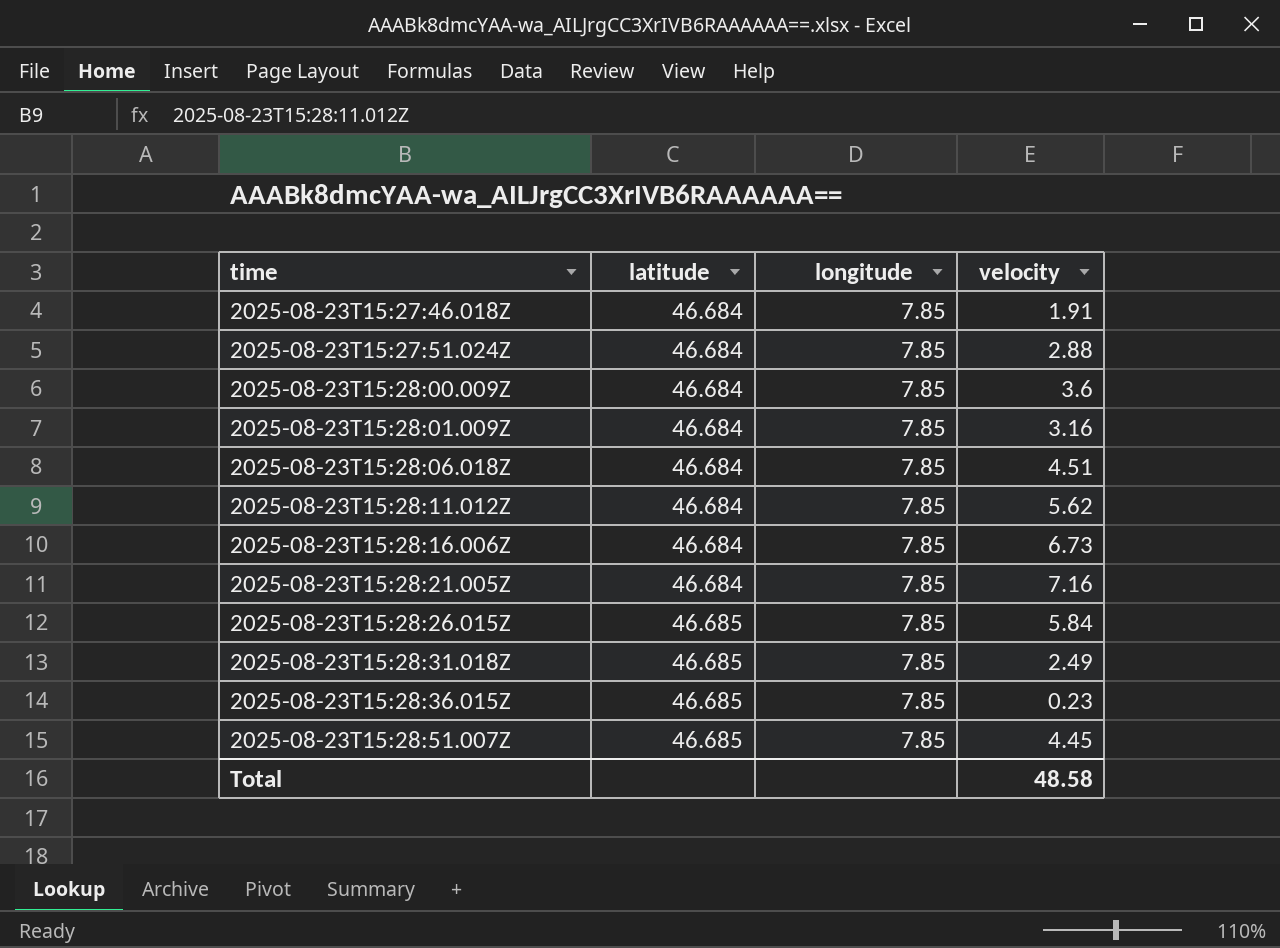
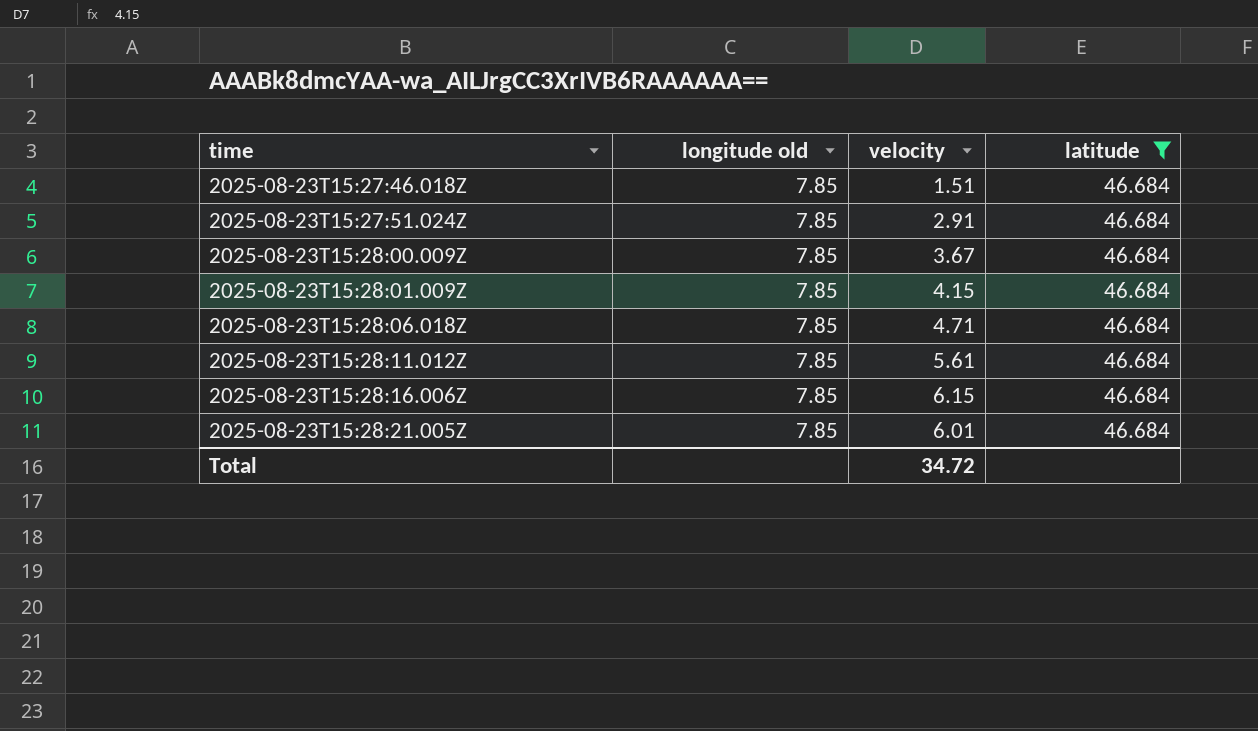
filter: none -> latitude = 46.684
column name: longitude -> longitude old
column latitude | position: 2 -> 4
2025-08-23T15:27:46.018Z | velocity: 1.91 -> 1.51
2025-08-23T15:27:51.024Z | velocity: 2.88 -> 2.91
2025-08-23T15:28:00.009Z | velocity: 3.6 -> 3.67
2025-08-23T15:28:01.009Z | velocity: 3.16 -> 4.15
2025-08-23T15:28:06.018Z | velocity: 4.51 -> 4.71
2025-08-23T15:28:11.012Z | velocity: 5.62 -> 5.61
2025-08-23T15:28:16.006Z | velocity: 6.73 -> 6.15
2025-08-23T15:28:21.005Z | velocity: 7.16 -> 6.01
Total | velocity: 48.58 -> 34.72

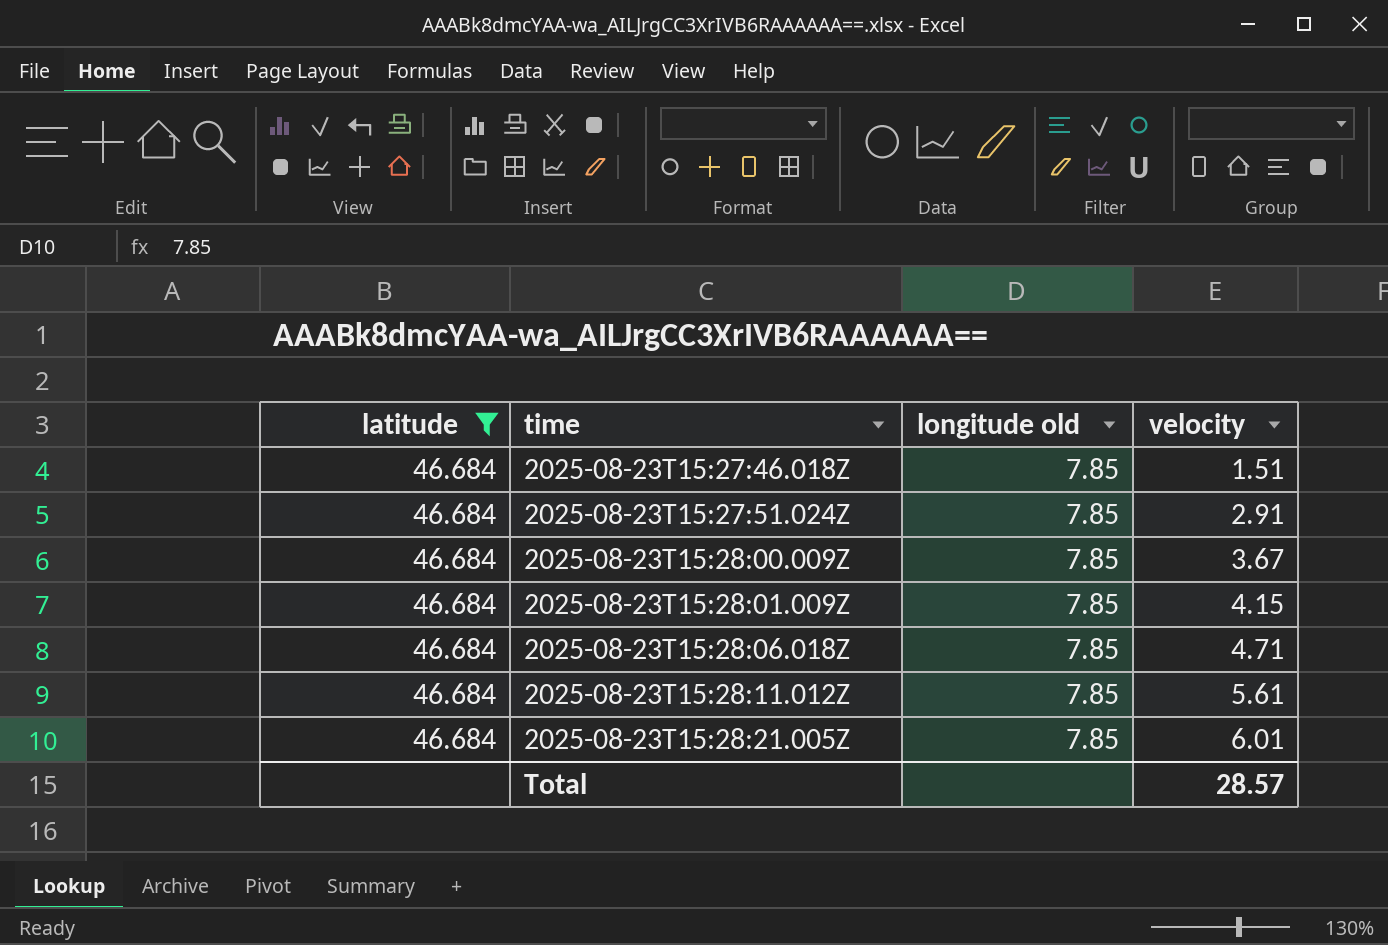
column latitude | position: 4 -> 1
row 2025-08-23T15:28:16.006Z: 7.85 | 6.15 | 46.684 -> none
Total | velocity: 34.72 -> 28.57

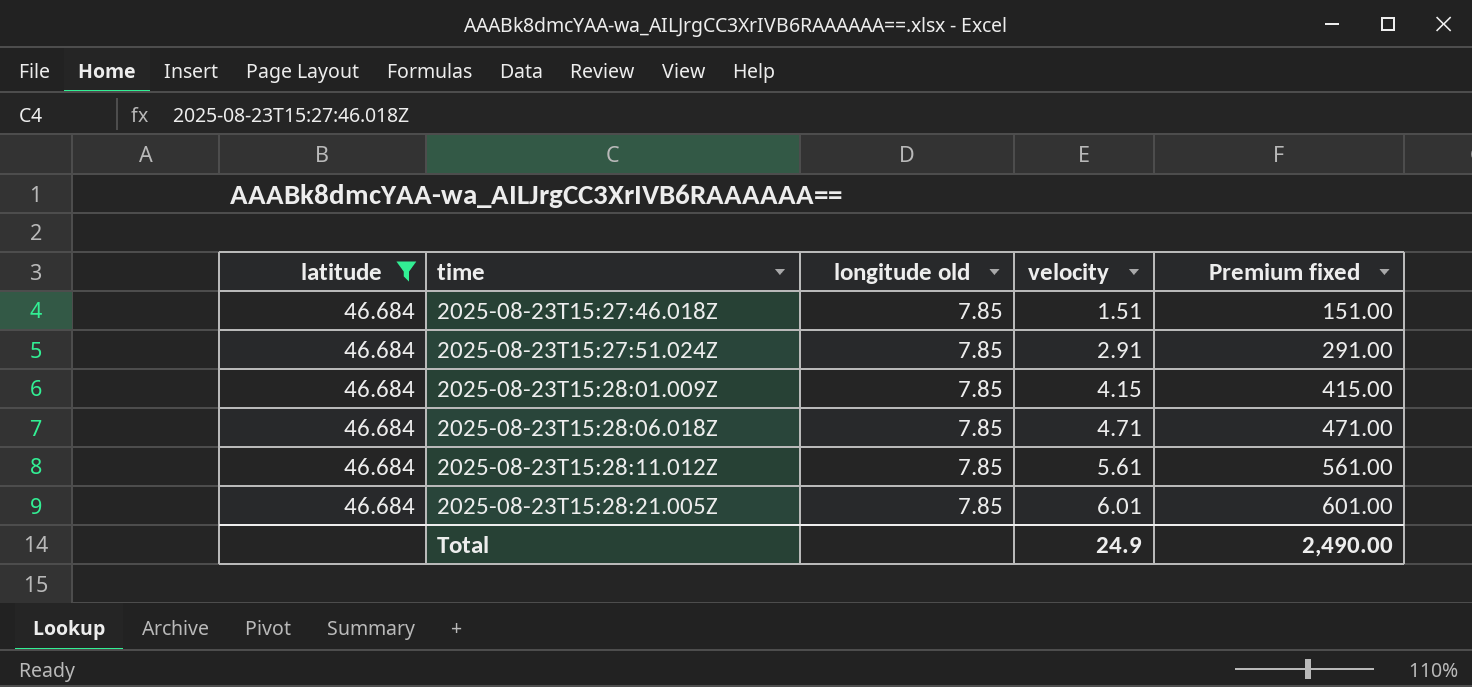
column Premium fixed | formula: none -> [velocity] * 100
row 2025-08-23T15:28:00.009Z: 46.684 | 7.85 | 3.67 -> none
Total | velocity: 28.57 -> 24.9

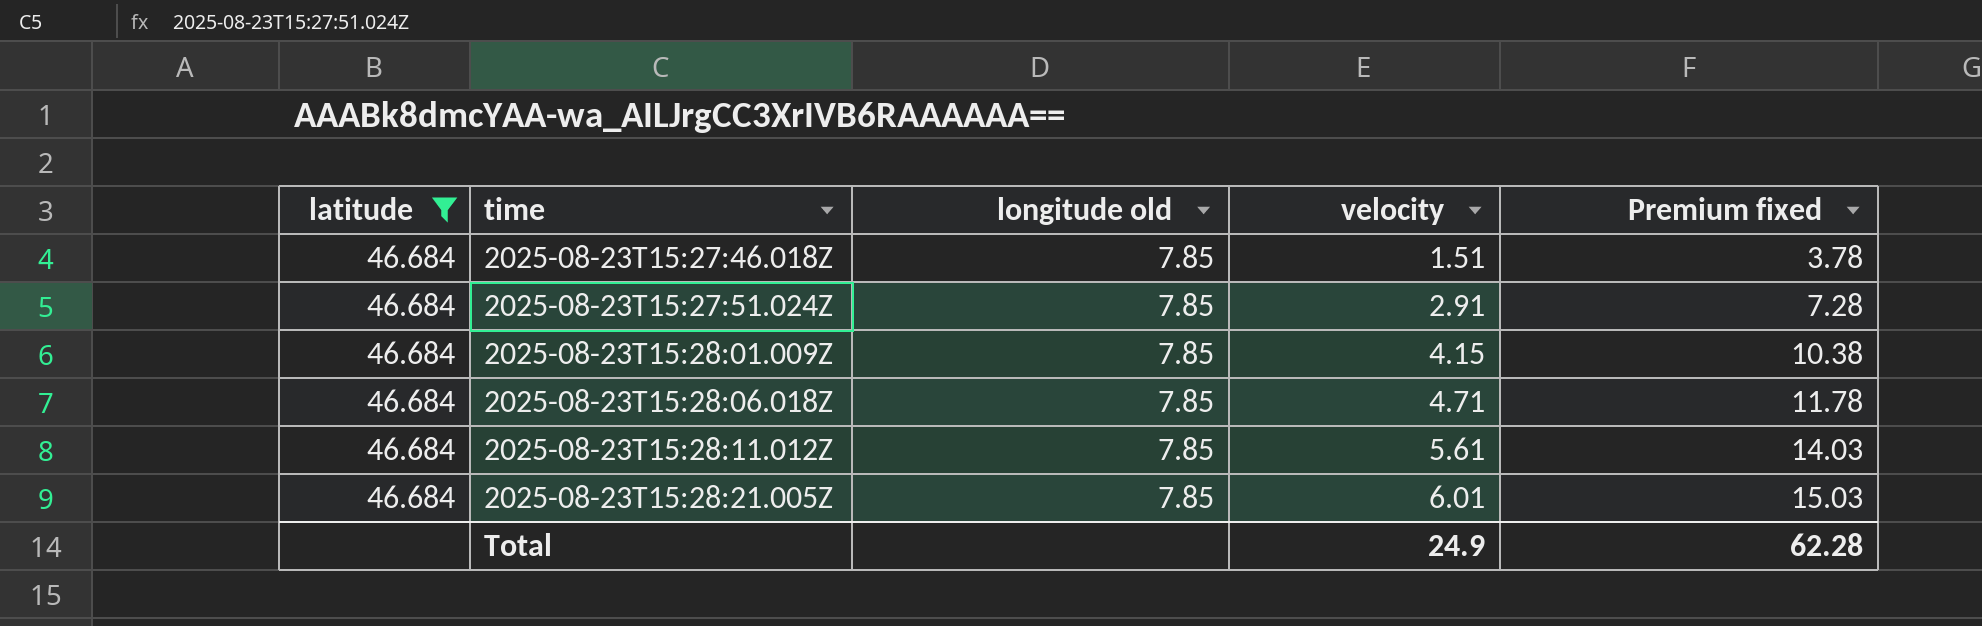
column Premium fixed | formula: [velocity] * 100 -> [velocity] * 2.5
Total | Premium fixed: 2,490.00 -> 62.28

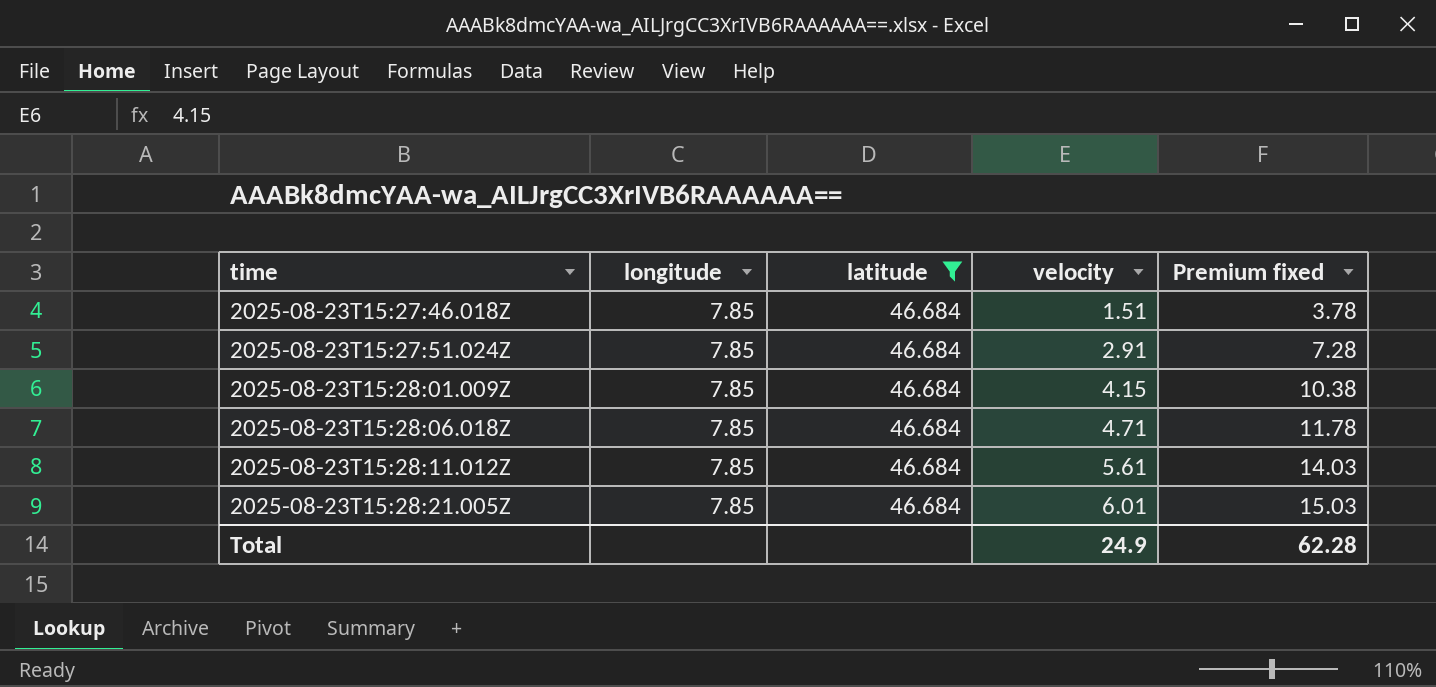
column name: longitude old -> longitude
column latitude | position: 1 -> 3

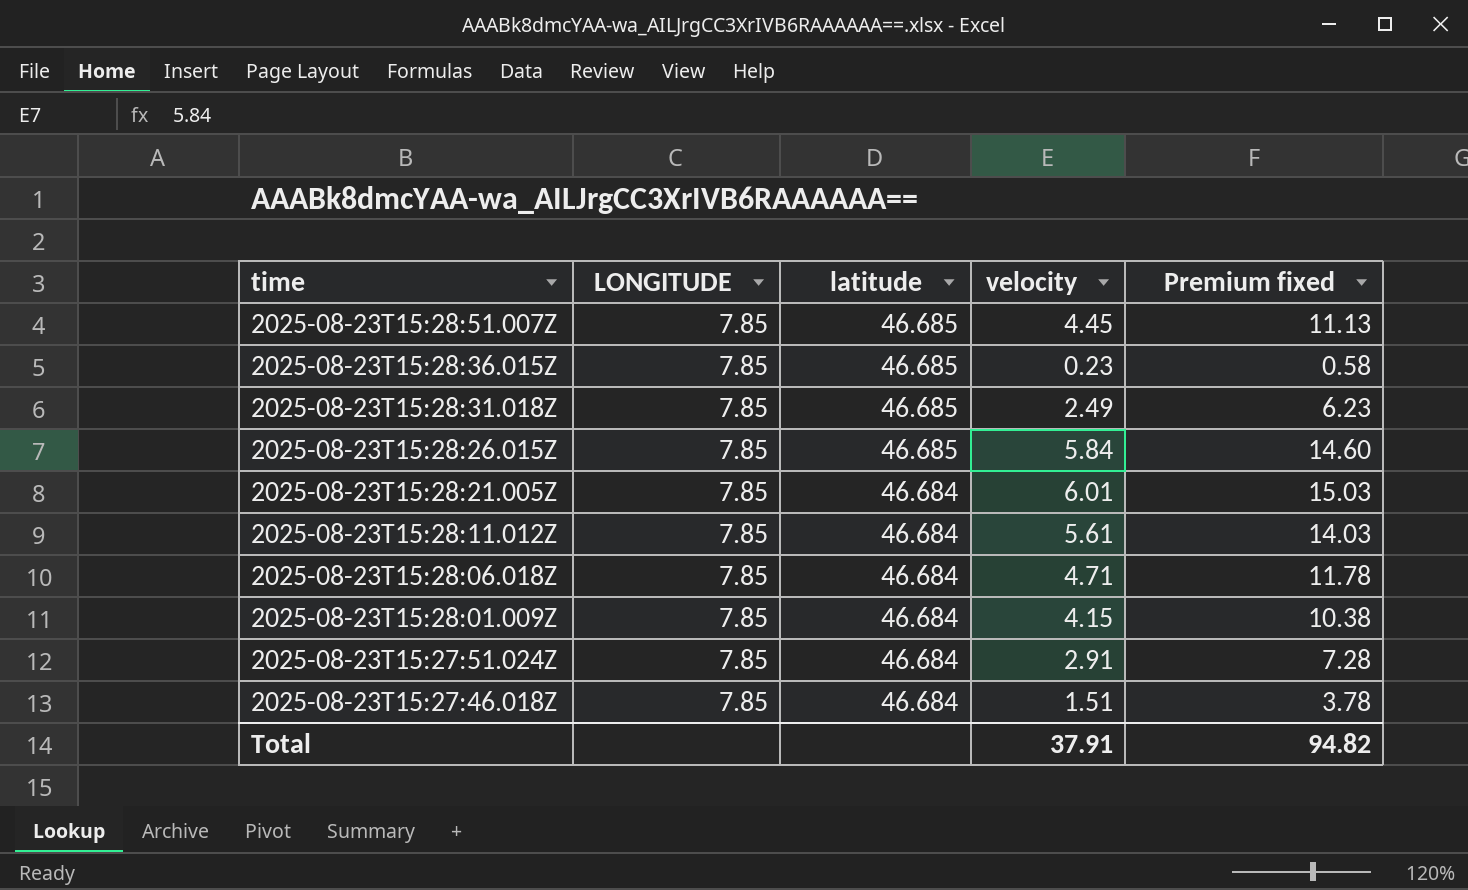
filter: latitude = 46.684 -> none
row order: time ascending -> time descending
column name: longitude -> LONGITUDE
Total | velocity: 24.9 -> 37.91
Total | Premium fixed: 62.28 -> 94.82

